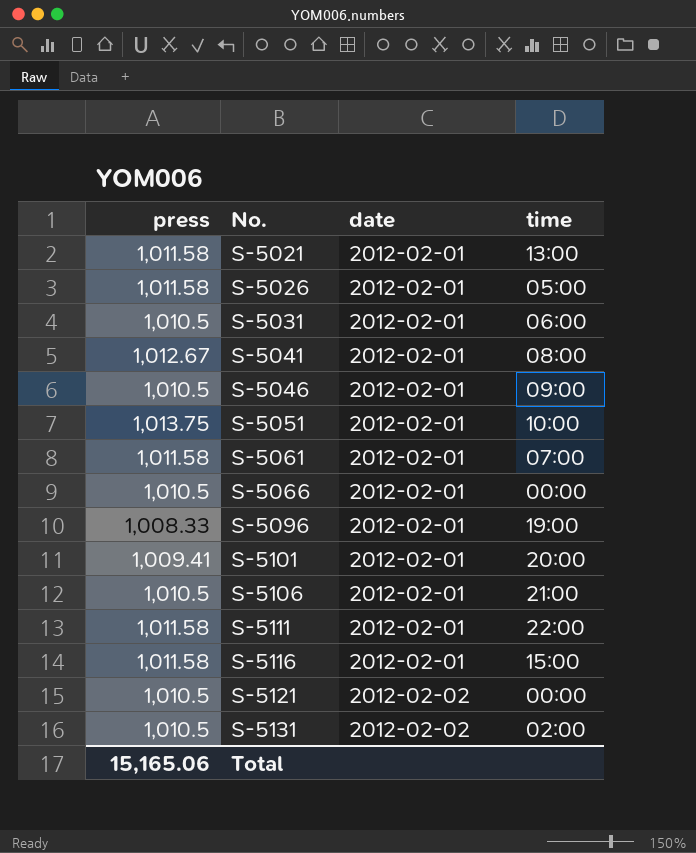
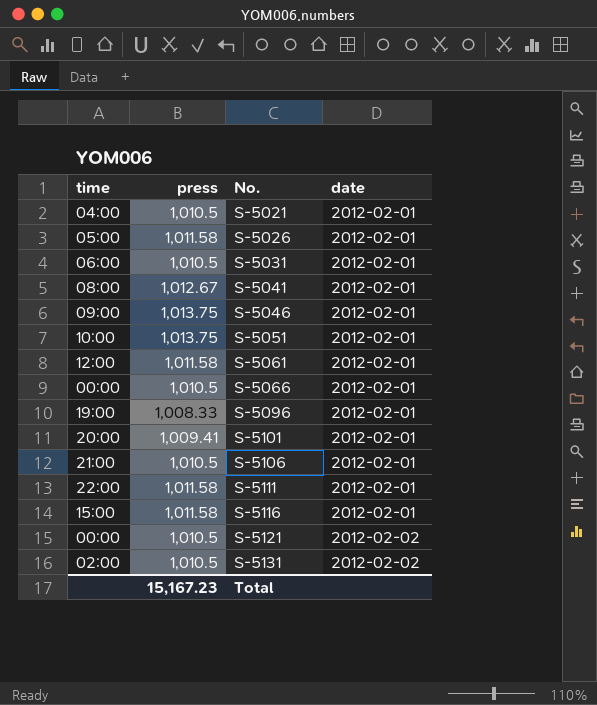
column time | position: 4 -> 1
S-5021 | time: 13:00 -> 04:00
S-5021 | press: 1,011.58 -> 1,010.5
S-5046 | press: 1,010.5 -> 1,013.75
S-5061 | time: 07:00 -> 12:00
Total | press: 15,165.06 -> 15,167.23

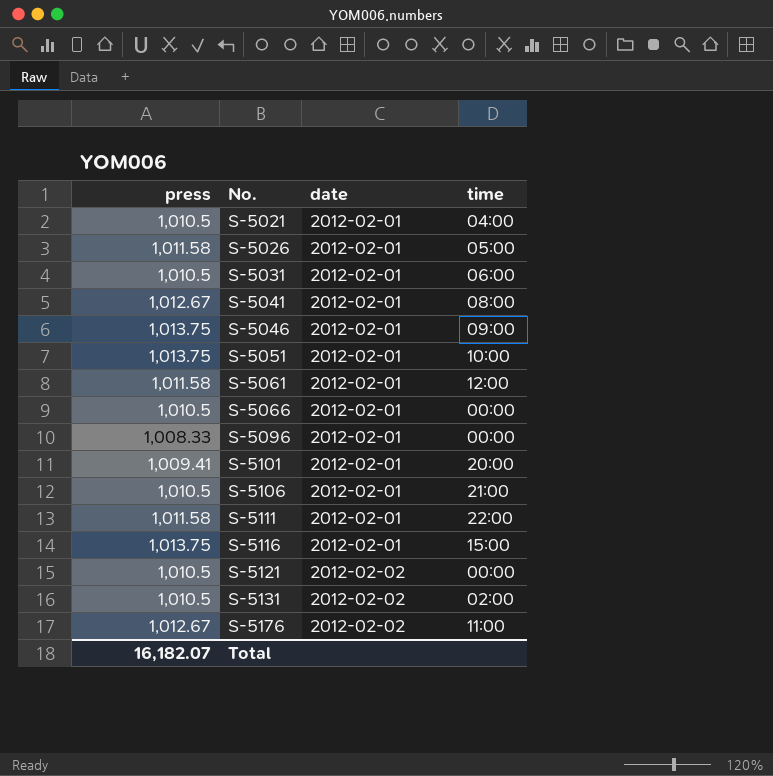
column time | position: 1 -> 4
S-5096 | time: 19:00 -> 00:00
S-5116 | press: 1,011.58 -> 1,013.75
row S-5176: none -> 1,012.67 | 2012-02-02 | 11:00
Total | press: 15,167.23 -> 16,182.07

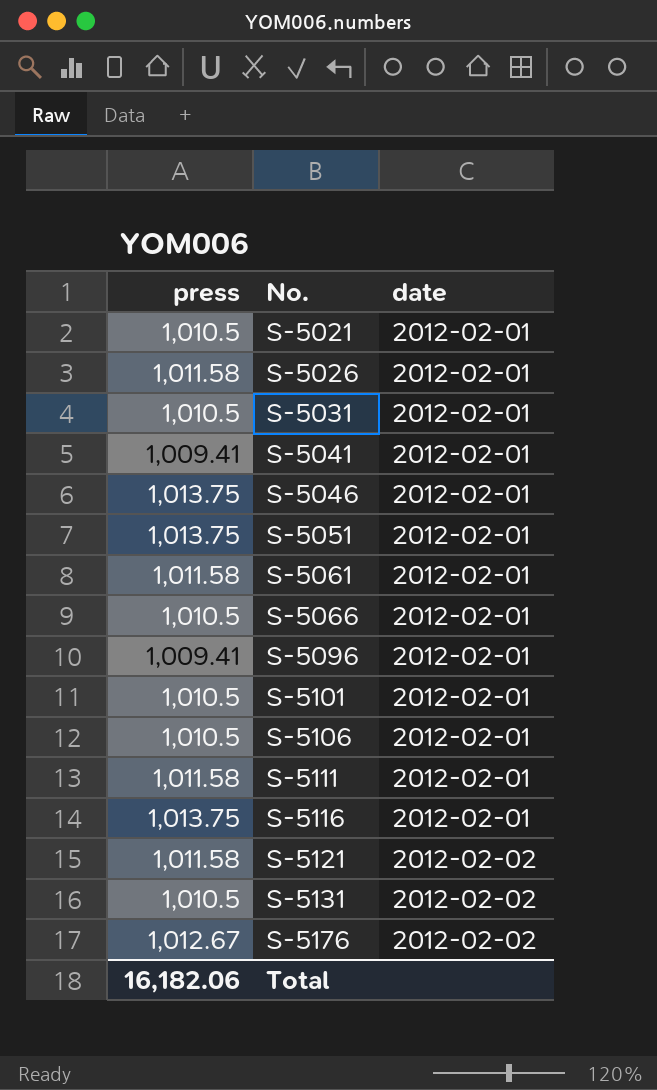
column time | position: 4 -> none
S-5041 | press: 1,012.67 -> 1,009.41
S-5096 | press: 1,008.33 -> 1,009.41
S-5101 | press: 1,009.41 -> 1,010.5
S-5121 | press: 1,010.5 -> 1,011.58
Total | press: 16,182.07 -> 16,182.06

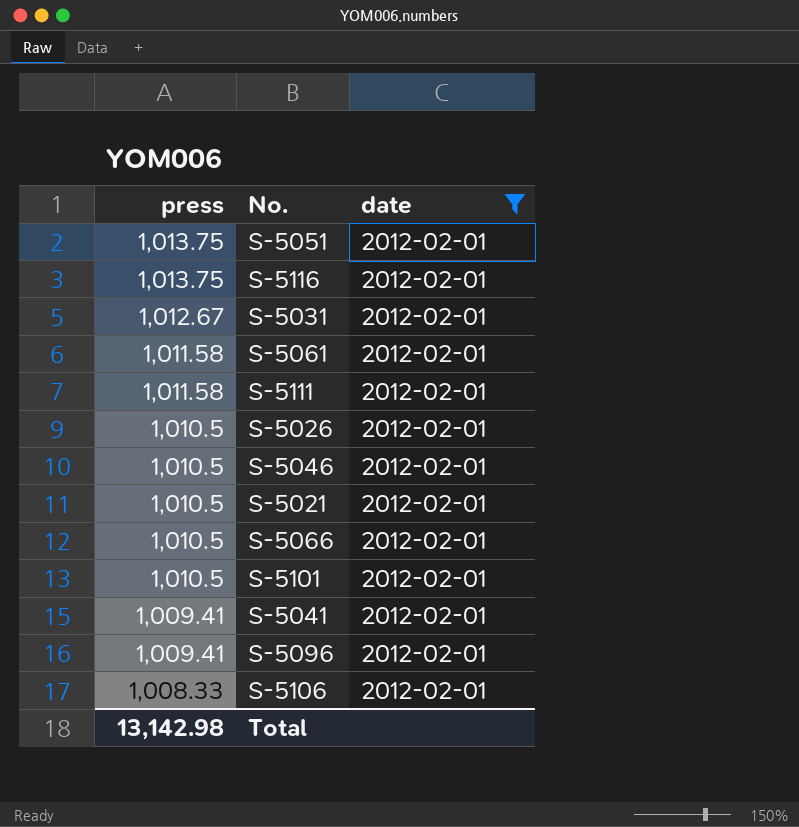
filter: none -> date = 2012-02-01
row order: No. ascending -> press descending
S-5031 | press: 1,010.5 -> 1,012.67
S-5026 | press: 1,011.58 -> 1,010.5
S-5046 | press: 1,013.75 -> 1,010.5
S-5106 | press: 1,010.5 -> 1,008.33
Total | press: 16,182.06 -> 13,142.98

